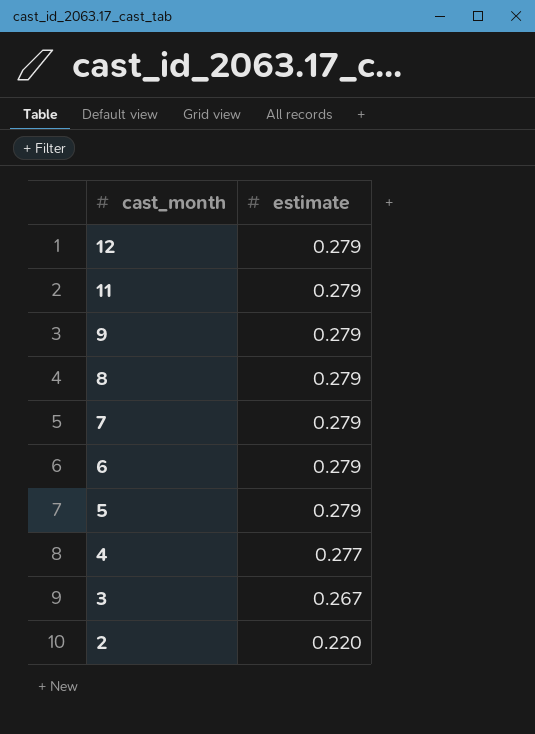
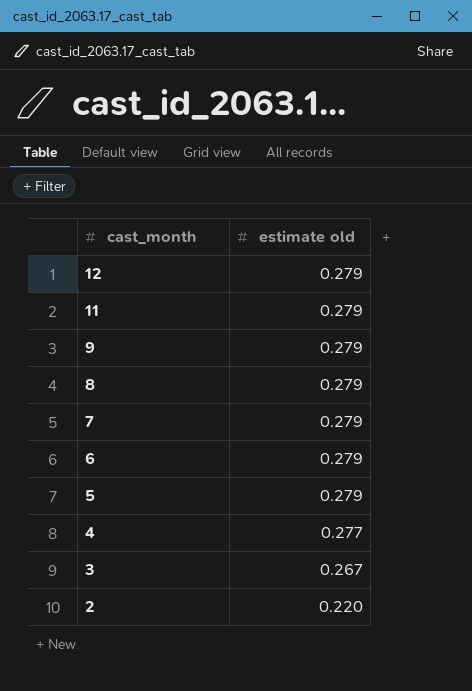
column name: estimate -> estimate old

